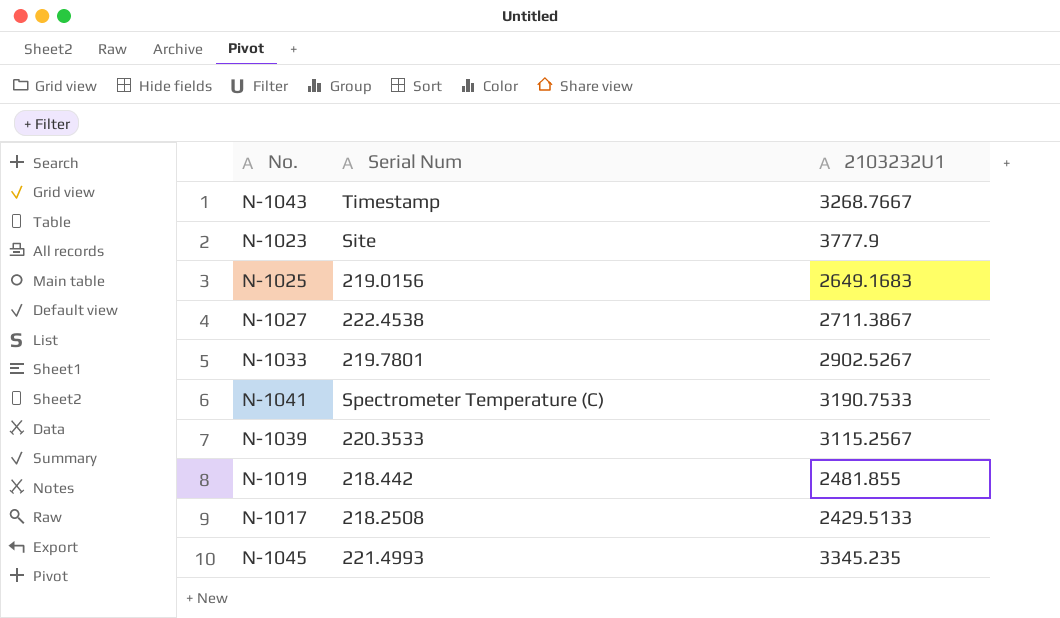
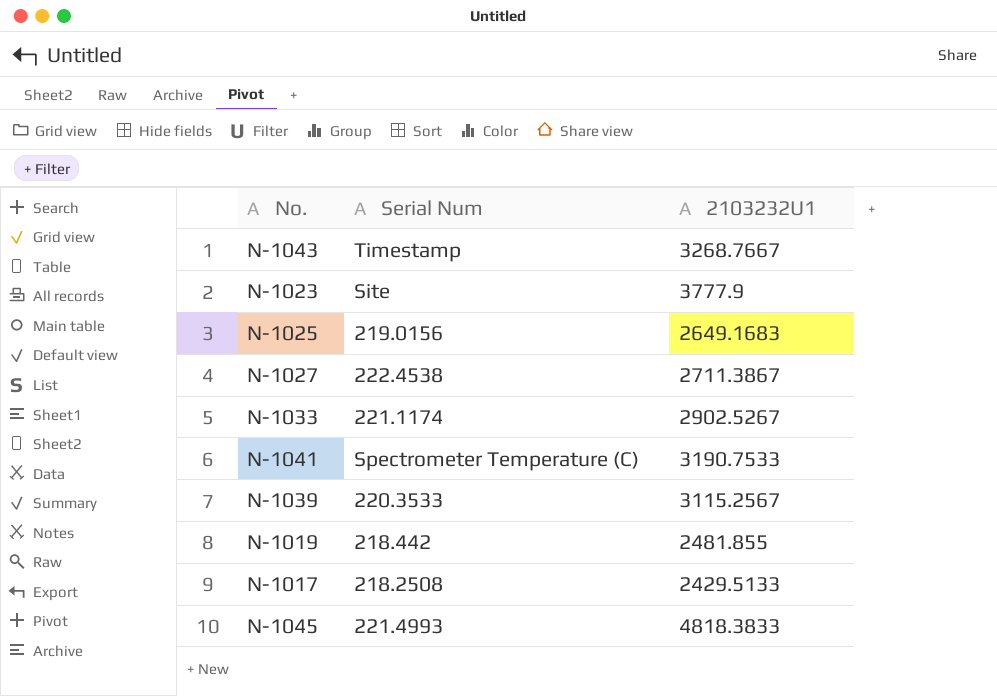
N-1033 | Serial Num: 219.7801 -> 221.1174
N-1045 | 2103232U1: 3345.235 -> 4818.3833

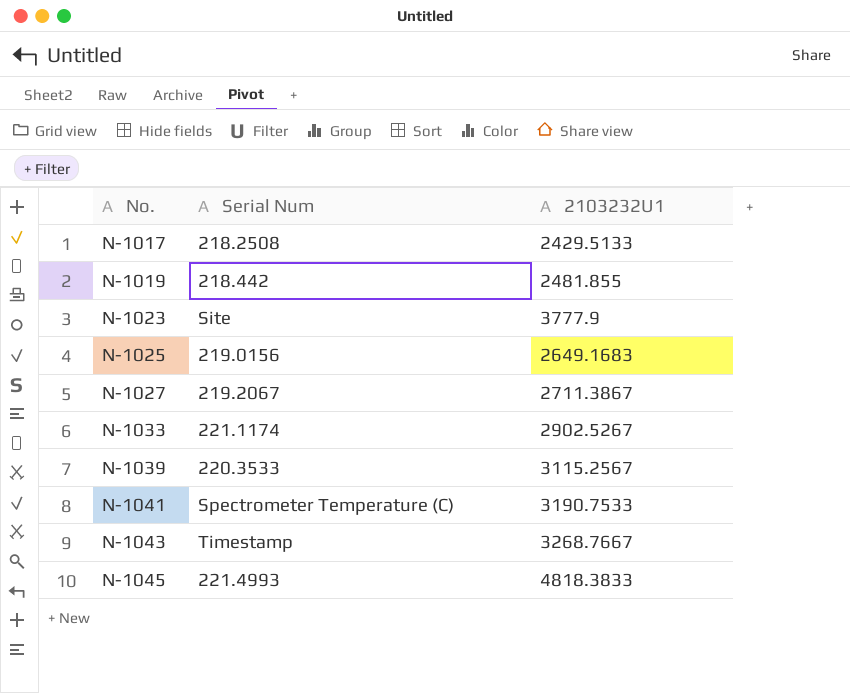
row order: none -> No. ascending
N-1027 | Serial Num: 222.4538 -> 219.2067

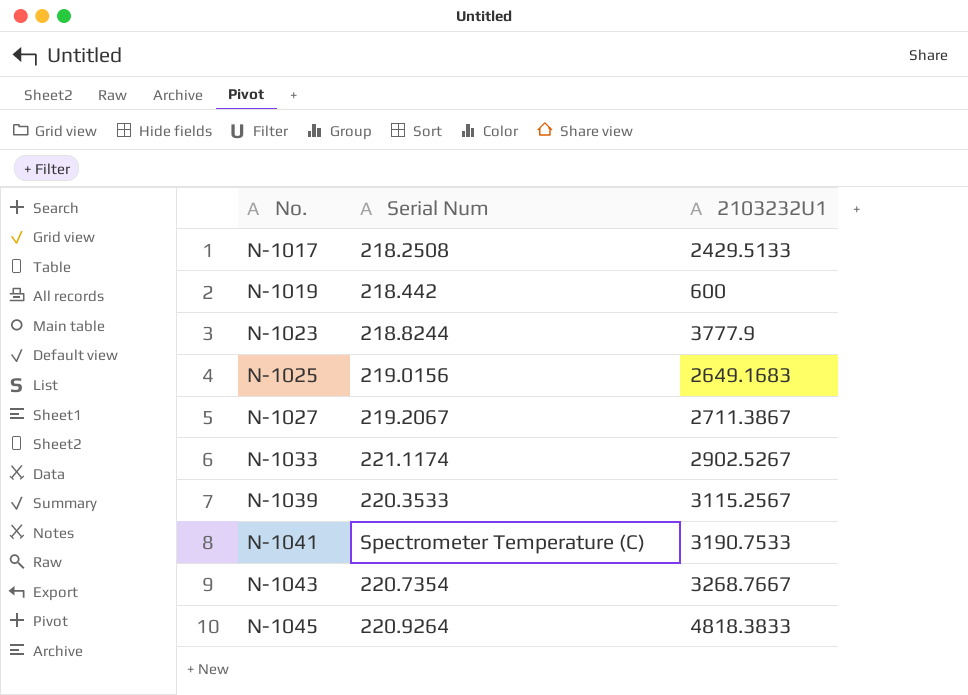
N-1019 | 2103232U1: 2481.855 -> 600
N-1023 | Serial Num: Site -> 218.8244
N-1043 | Serial Num: Timestamp -> 220.7354
N-1045 | Serial Num: 221.4993 -> 220.9264

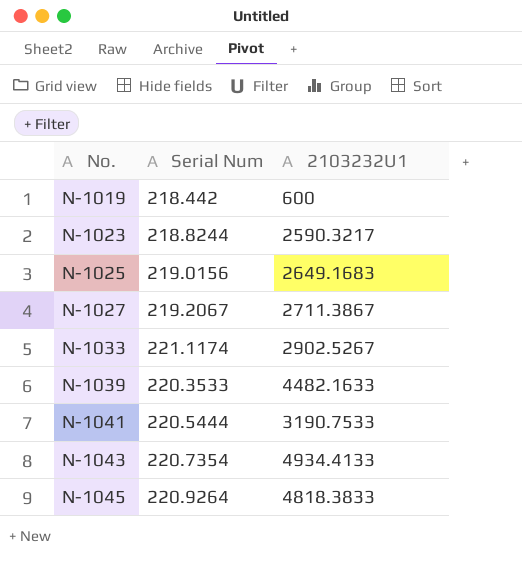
row N-1017: 218.2508 | 2429.5133 -> none
N-1023 | 2103232U1: 3777.9 -> 2590.3217
N-1039 | 2103232U1: 3115.2567 -> 4482.1633
N-1041 | Serial Num: Spectrometer Temperature (C) -> 220.5444
N-1043 | 2103232U1: 3268.7667 -> 4934.4133

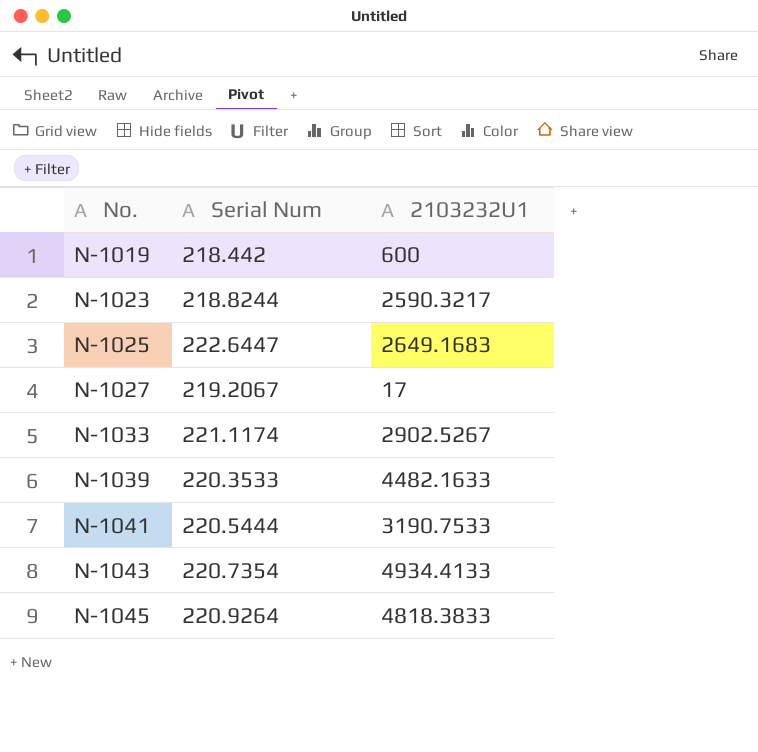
N-1025 | Serial Num: 219.0156 -> 222.6447
N-1027 | 2103232U1: 2711.3867 -> 17

